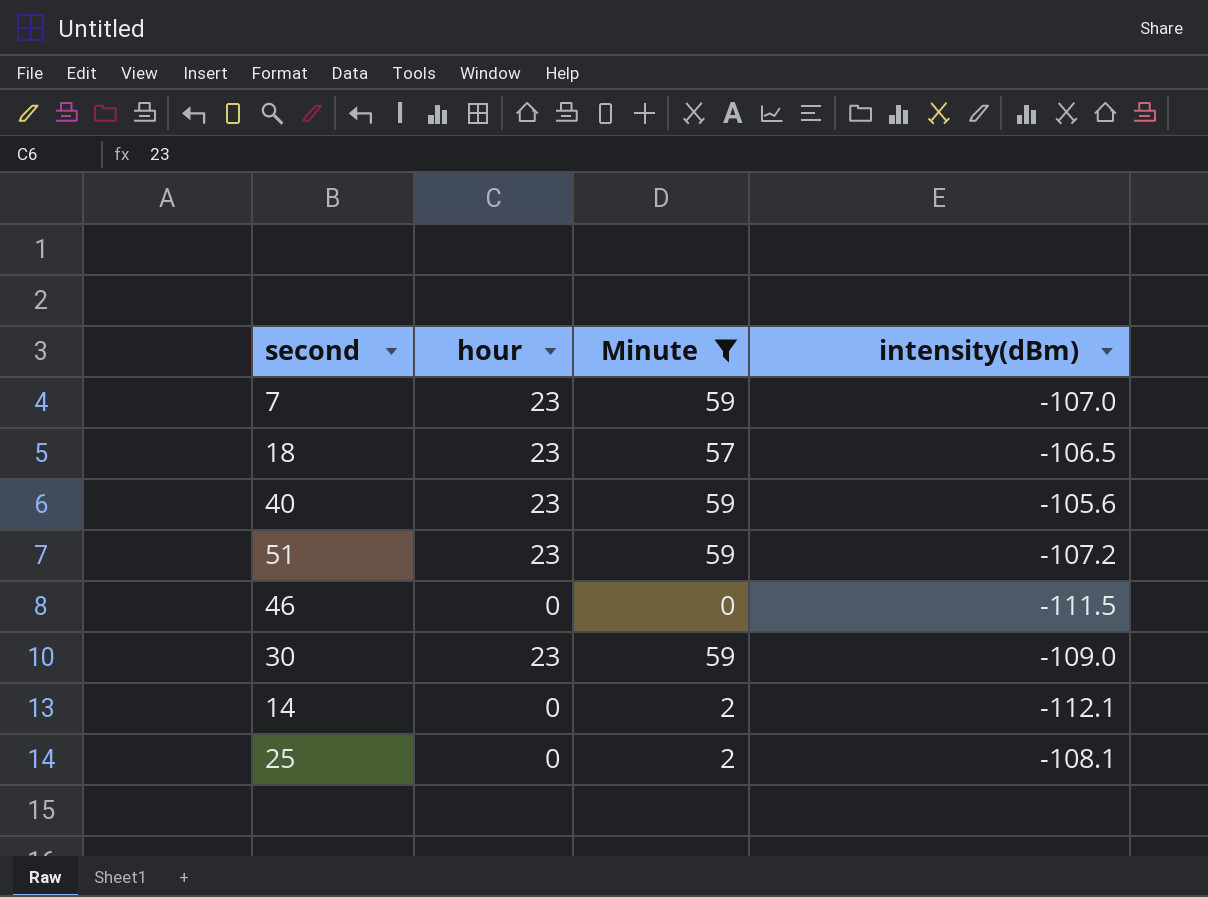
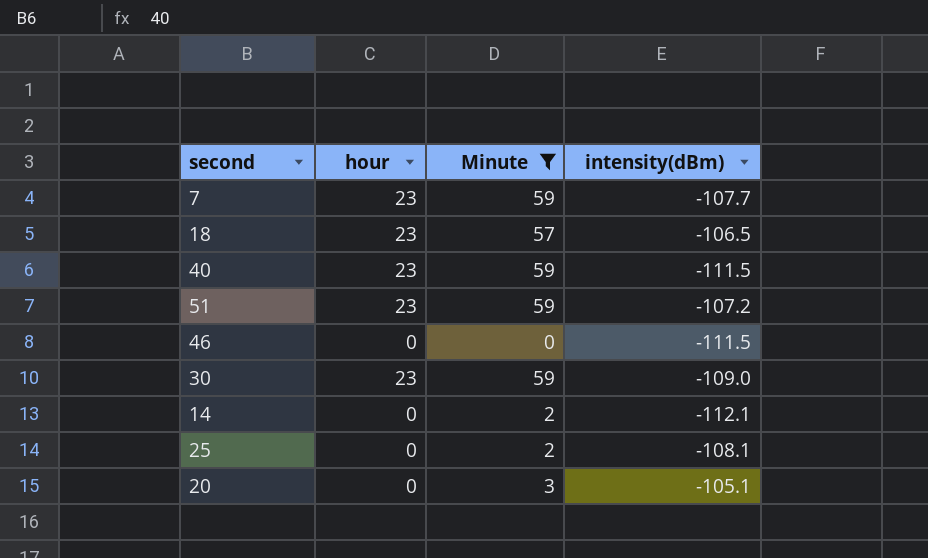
7 | intensity(dBm): -107.0 -> -107.7
40 | intensity(dBm): -105.6 -> -111.5
row 20: none -> 0 | 3 | -105.1

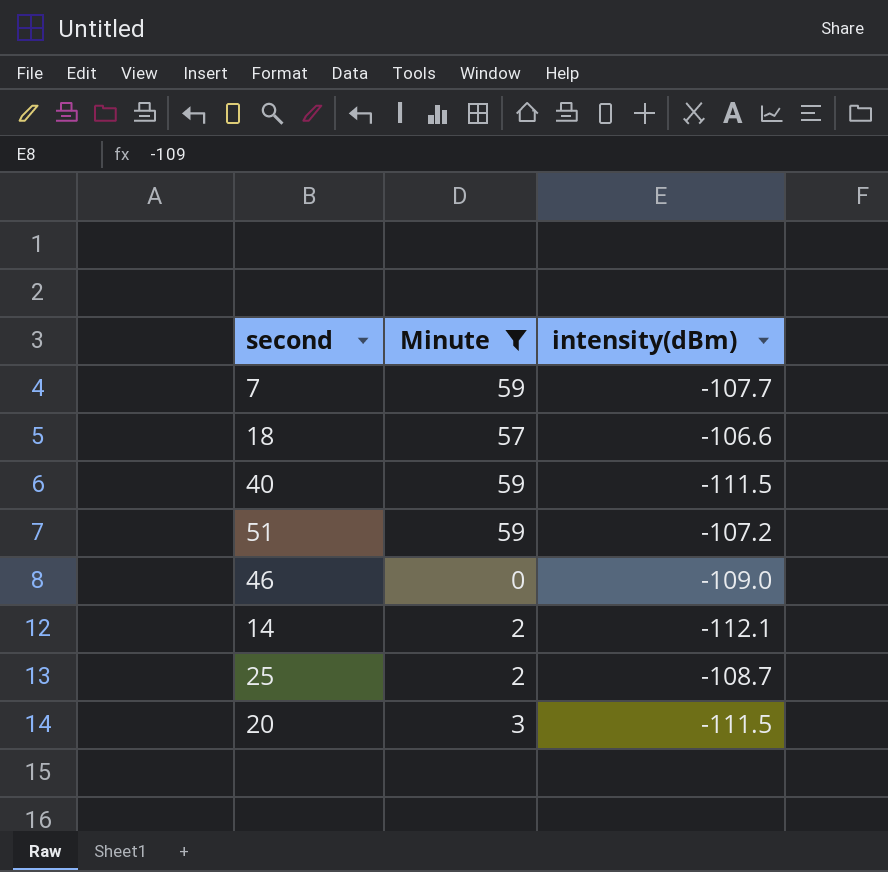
column hour | position: 2 -> none
row 30: 23 | 59 | -109.0 -> none
18 | intensity(dBm): -106.5 -> -106.6
46 | intensity(dBm): -111.5 -> -109.0
25 | intensity(dBm): -108.1 -> -108.7
20 | intensity(dBm): -105.1 -> -111.5

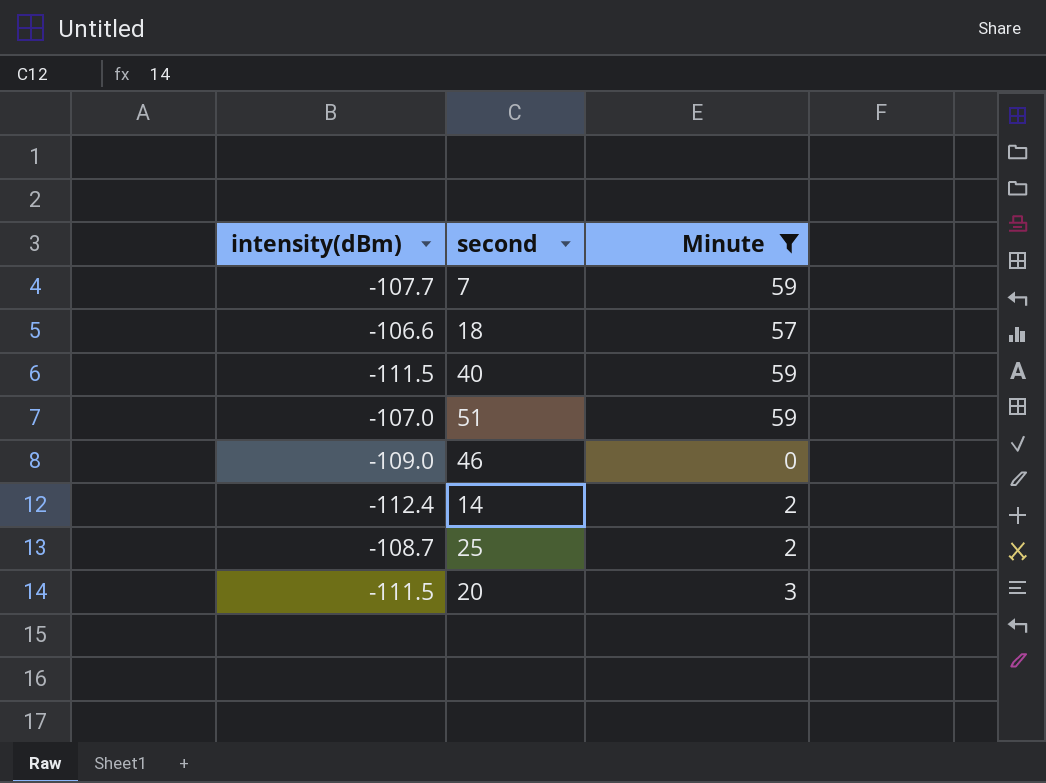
column intensity(dBm) | position: 3 -> 1
51 | intensity(dBm): -107.2 -> -107.0
14 | intensity(dBm): -112.1 -> -112.4

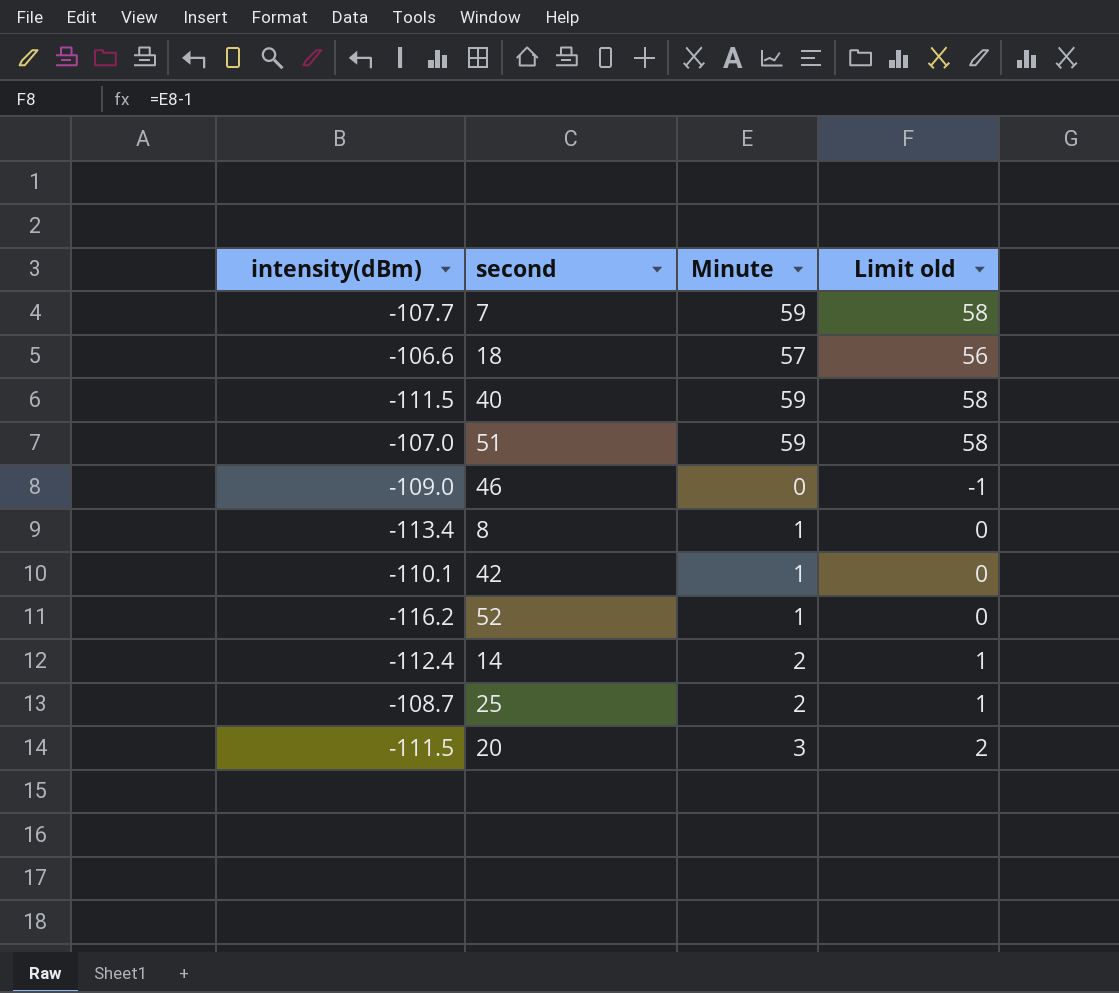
filter: Minute != 1 -> none
column Limit old | formula: none -> [Minute] - 1

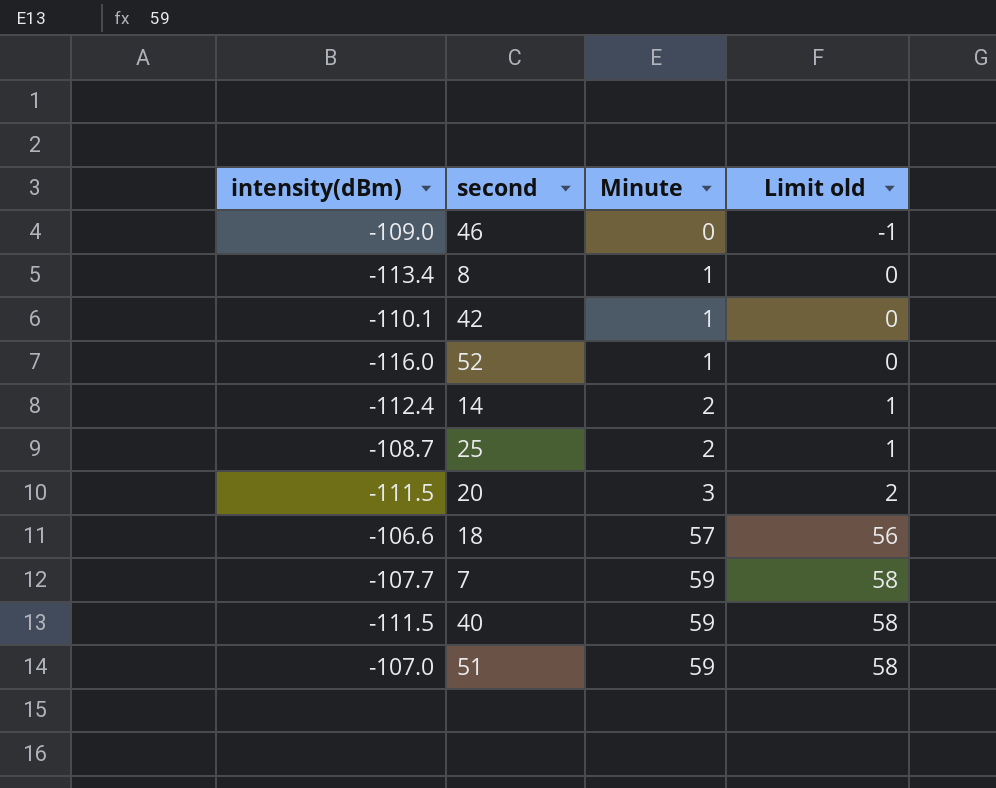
row order: none -> Minute ascending
52 | intensity(dBm): -116.2 -> -116.0

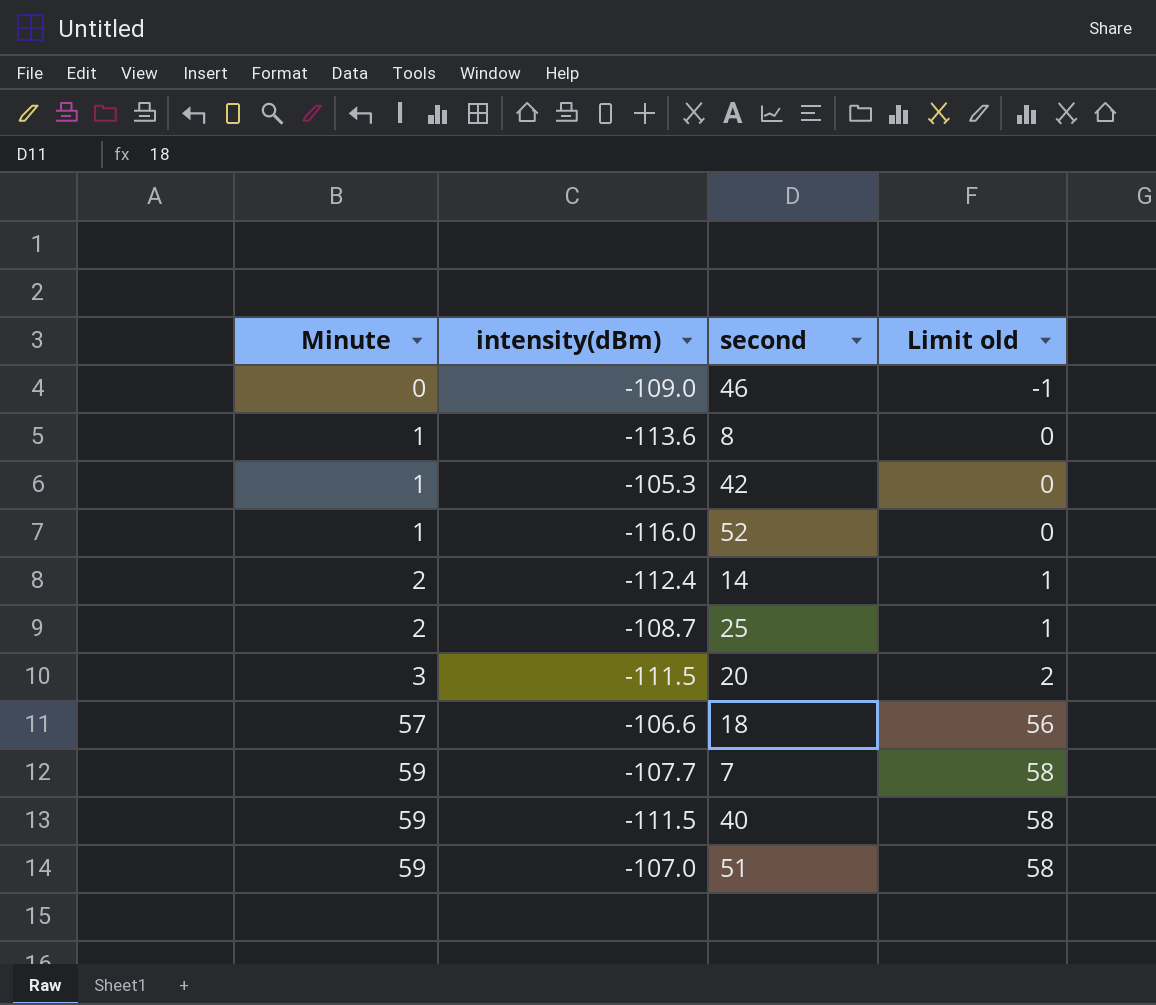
column Minute | position: 3 -> 1
8 | intensity(dBm): -113.4 -> -113.6
42 | intensity(dBm): -110.1 -> -105.3

